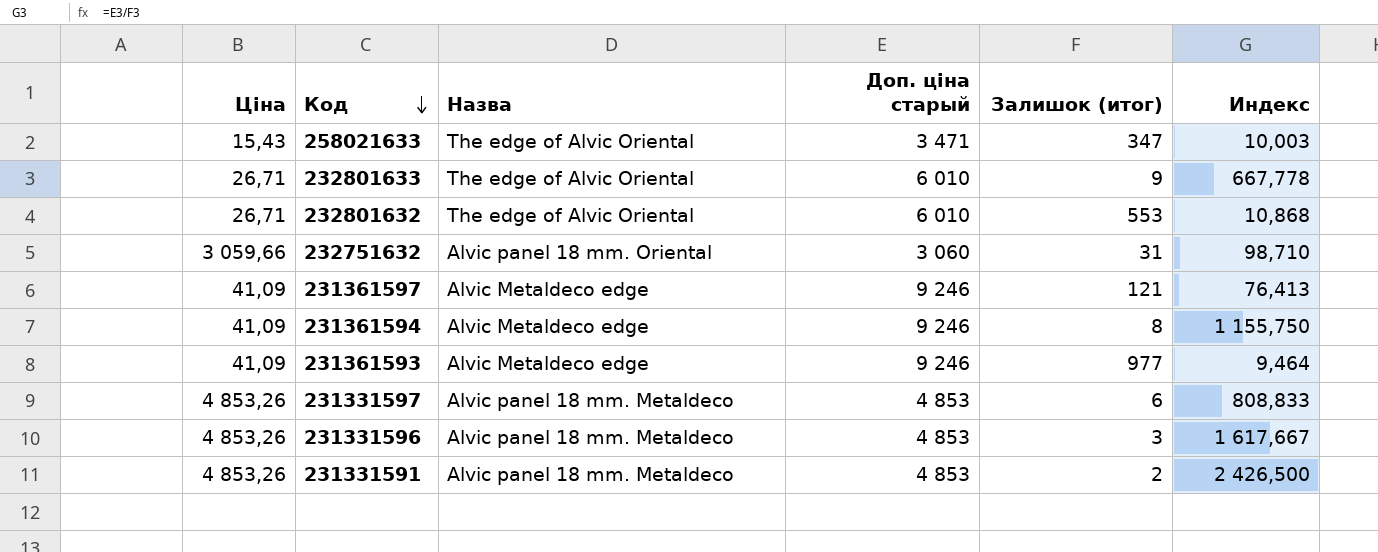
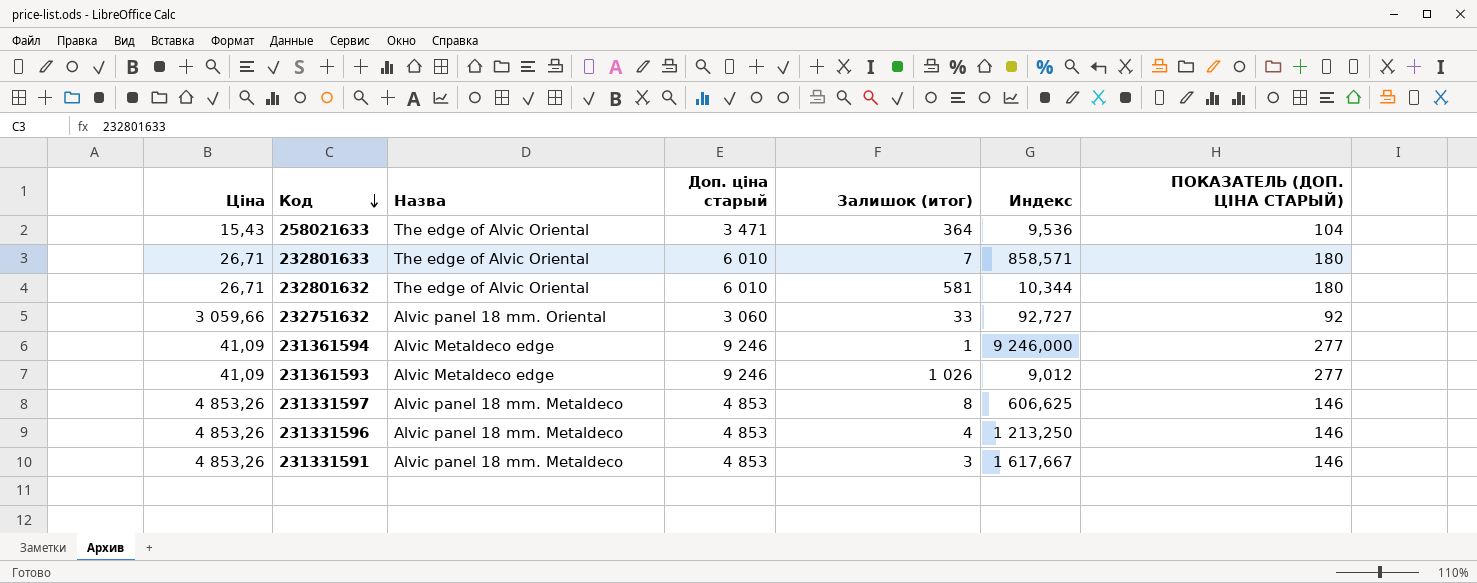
column ПОКАЗАТЕЛЬ (ДОП. ЦІНА СТАРЫЙ) | formula: none -> [Доп. ціна старый] * 0,03
row 231361597: 41,09 | Alvic Metaldeco edge | 9 246 | 121 | 76,413 -> none
258021633 | Залишок (итог): 347 -> 364
258021633 | Индекс: 10,003 -> 9,536
232801633 | Залишок (итог): 9 -> 7
232801633 | Индекс: 667,778 -> 858,571
232801632 | Залишок (итог): 553 -> 581
232801632 | Индекс: 10,868 -> 10,344
232751632 | Залишок (итог): 31 -> 33
232751632 | Индекс: 98,710 -> 92,727
231361594 | Залишок (итог): 8 -> 1
231361594 | Индекс: 1 155,750 -> 9 246,000
231361593 | Залишок (итог): 977 -> 1 026
231361593 | Индекс: 9,464 -> 9,012
231331597 | Залишок (итог): 6 -> 8
231331597 | Индекс: 808,833 -> 606,625
231331596 | Залишок (итог): 3 -> 4
231331596 | Индекс: 1 617,667 -> 1 213,250
231331591 | Залишок (итог): 2 -> 3
231331591 | Индекс: 2 426,500 -> 1 617,667

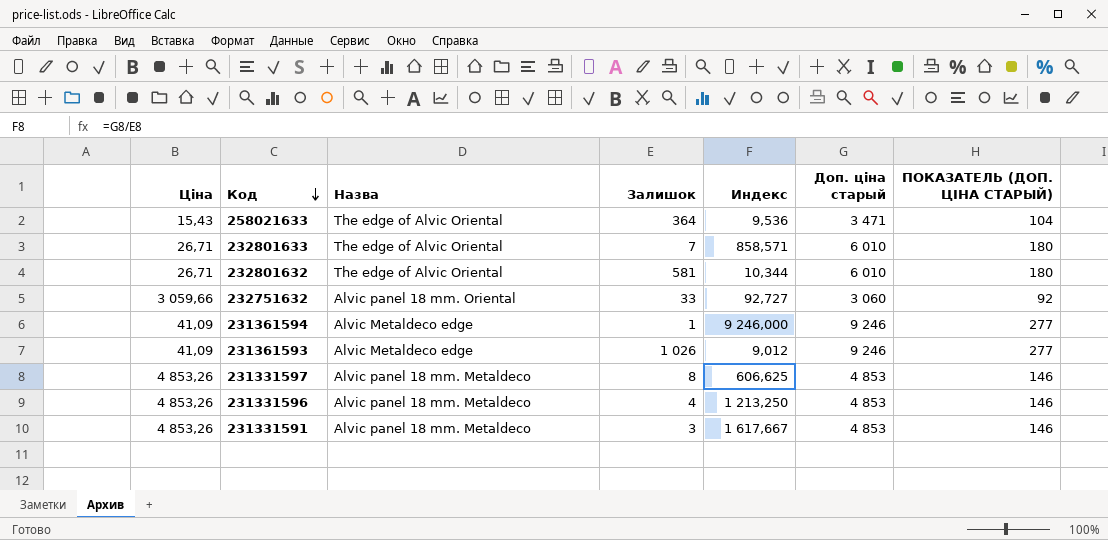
column name: Залишок (итог) -> Залишок
column Доп. ціна старый | position: 4 -> 6

